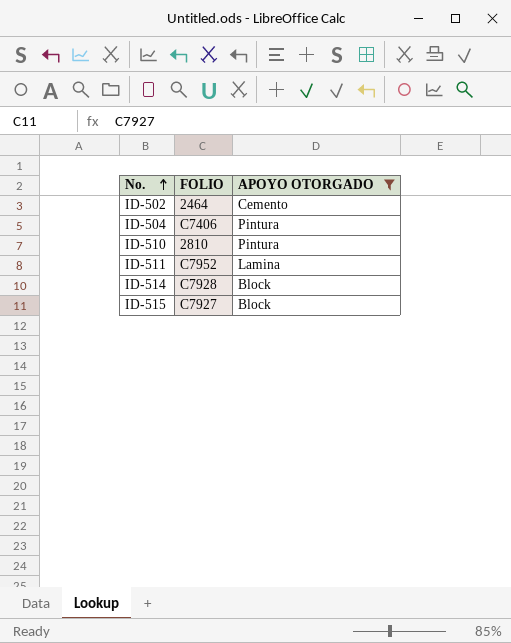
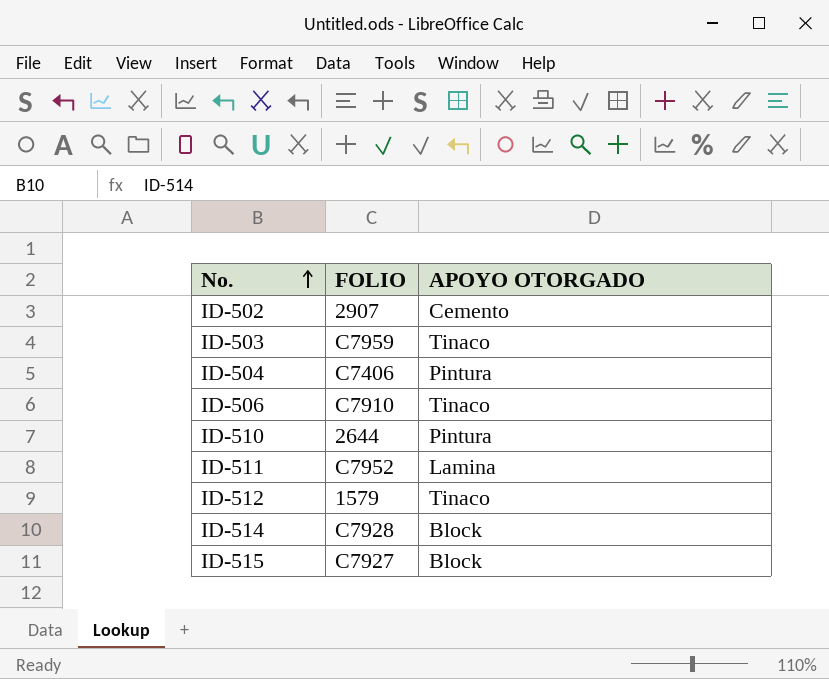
filter: APOYO OTORGADO != Tinaco -> none
ID-502 | FOLIO: 2464 -> 2907
ID-510 | FOLIO: 2810 -> 2644

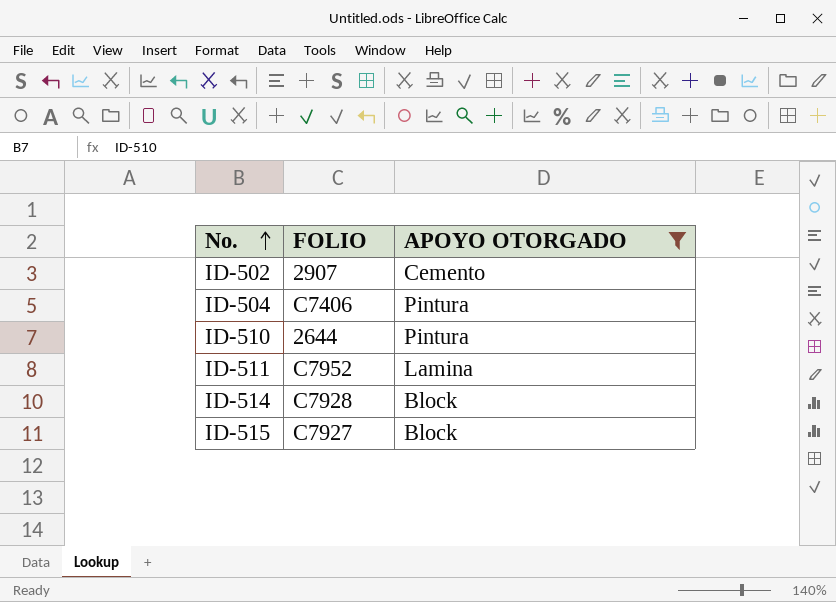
filter: none -> APOYO OTORGADO != Tinaco

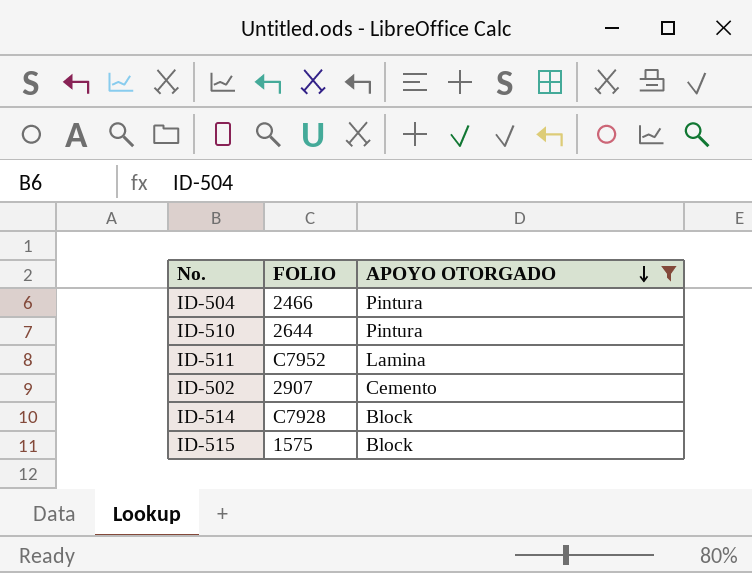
row order: No. ascending -> APOYO OTORGADO descending
ID-504 | FOLIO: C7406 -> 2466
ID-515 | FOLIO: C7927 -> 1575

